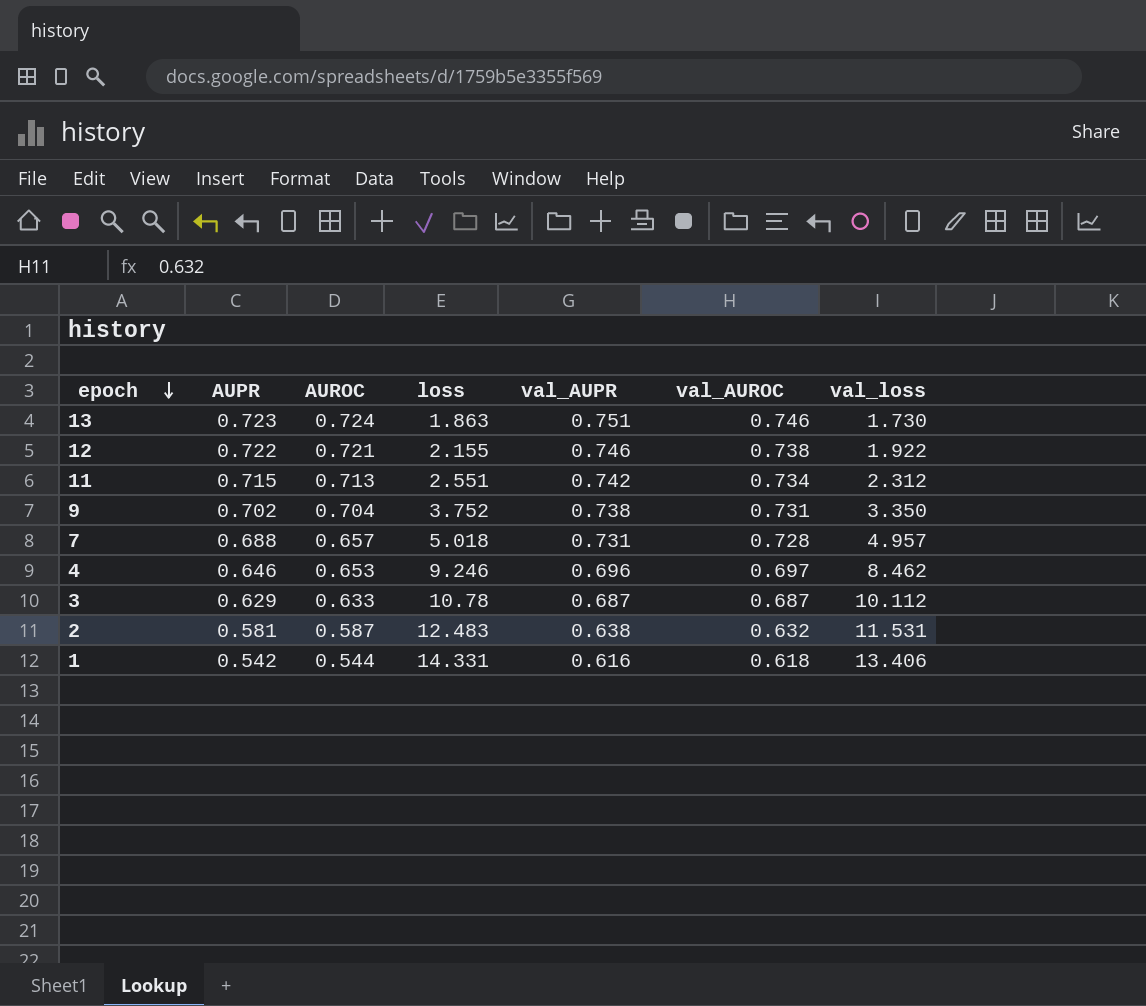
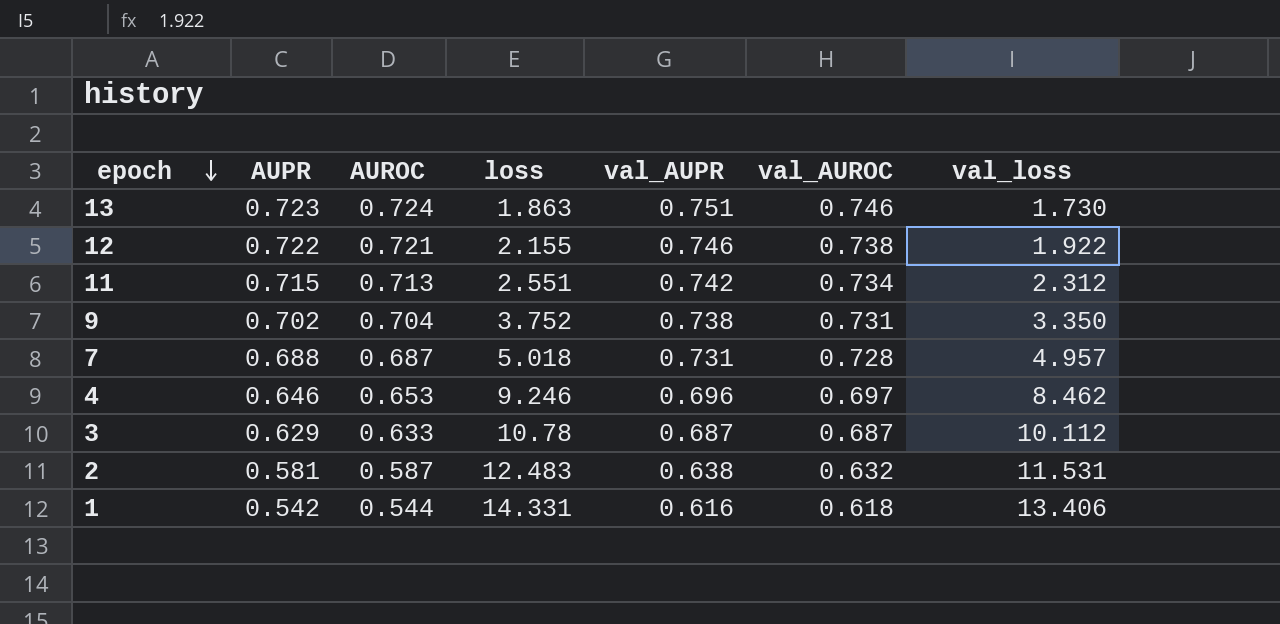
7 | AUROC: 0.657 -> 0.687

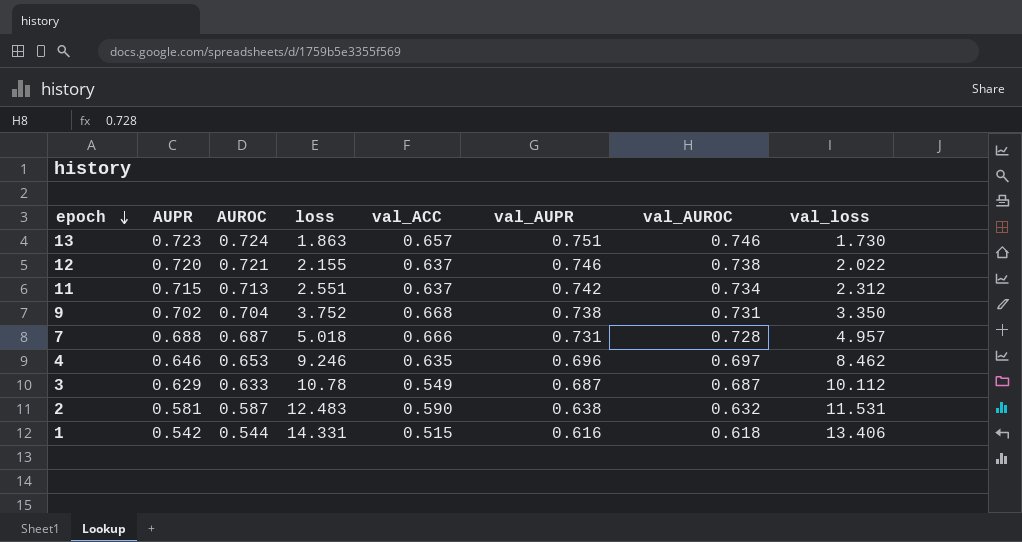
column val_ACC | position: none -> 5
12 | AUPR: 0.722 -> 0.720
12 | val_loss: 1.922 -> 2.022

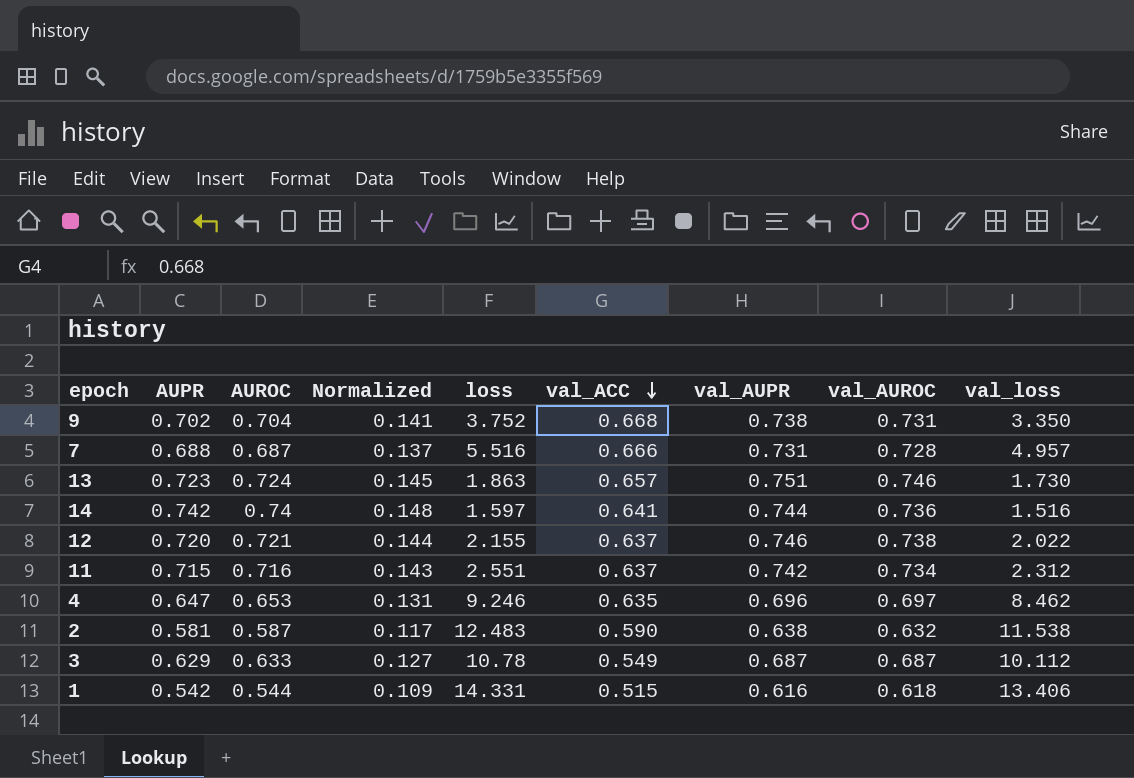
row order: epoch descending -> val_ACC descending
column Normalized | formula: none -> [AUROC] * 0.2
7 | loss: 5.018 -> 5.516
row 14: none -> 0.742 | 0.74 | 0.148 | 1.597 | 0.641 | 0.744 | 0.736 | 1.516
11 | AUROC: 0.713 -> 0.716
4 | AUPR: 0.646 -> 0.647
2 | val_loss: 11.531 -> 11.538

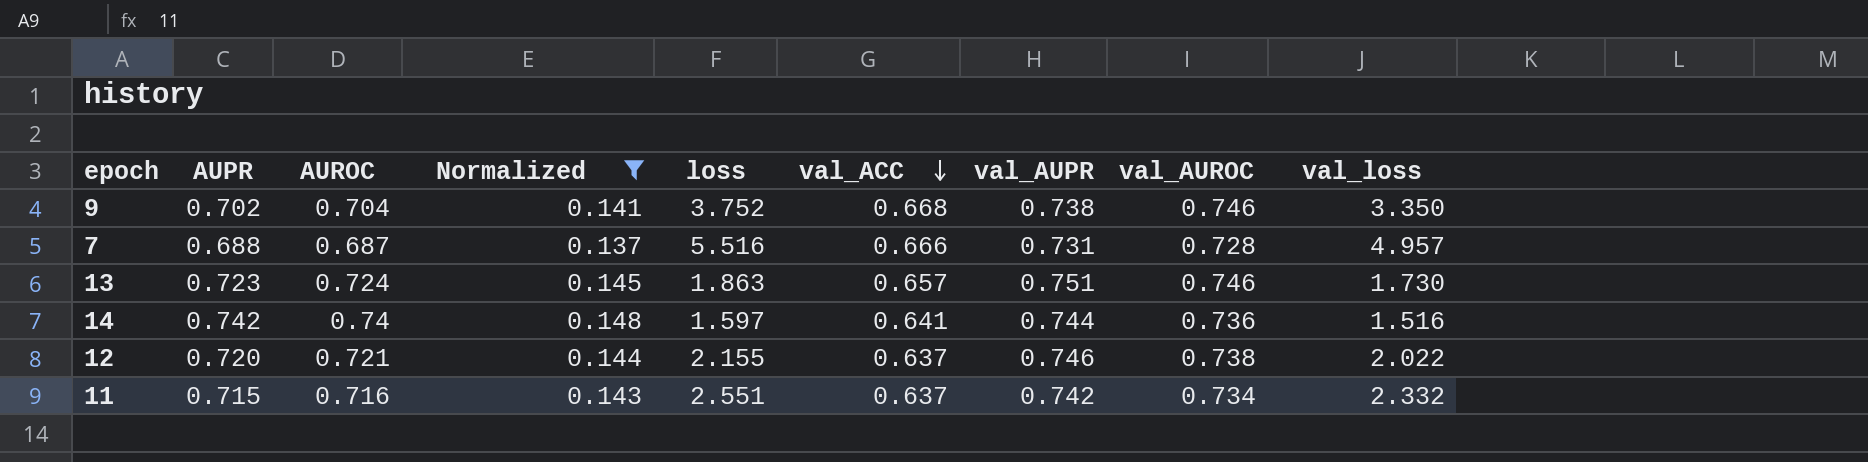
filter: none -> Normalized >= 0.137
9 | val_AUROC: 0.731 -> 0.746
11 | val_loss: 2.312 -> 2.332

